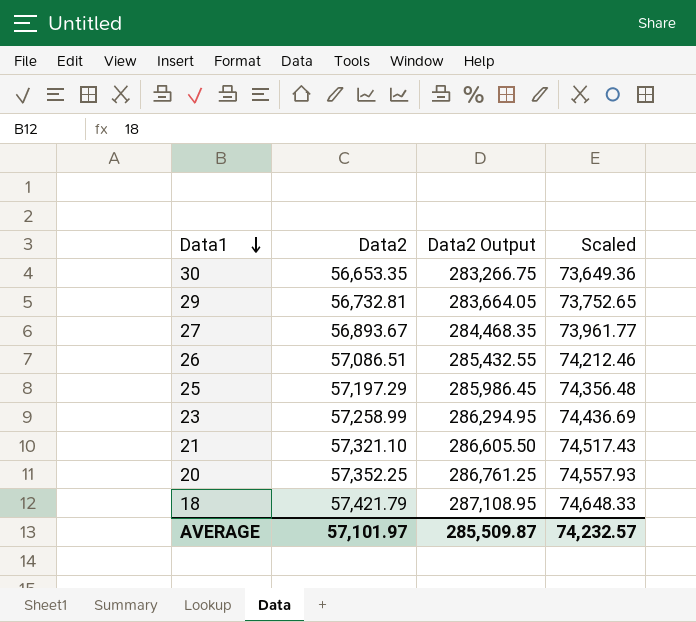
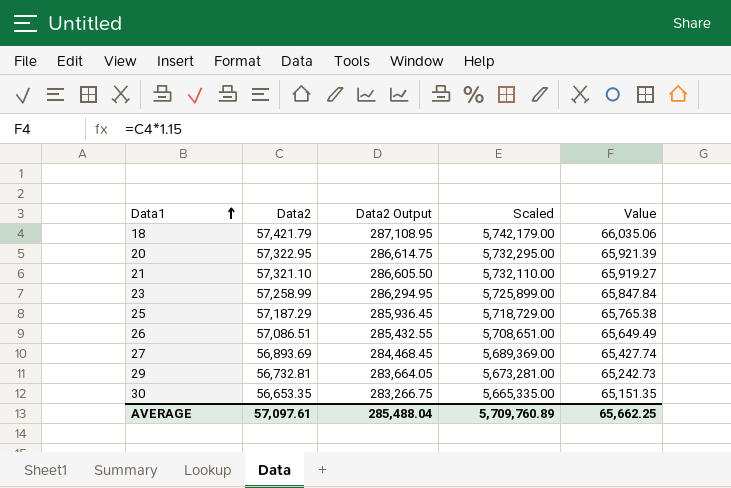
row order: Data1 descending -> Data1 ascending
column Scaled | formula: [Data2] * 1.3 -> [Data2] * 100
column Value | formula: none -> [Data2] * 1.15
20 | Data2: 57,352.25 -> 57,322.95
20 | Data2 Output: 286,761.25 -> 286,614.75
25 | Data2: 57,197.29 -> 57,187.29
25 | Data2 Output: 285,986.45 -> 285,936.45
27 | Data2: 56,893.67 -> 56,893.69
27 | Data2 Output: 284,468.35 -> 284,468.45
AVERAGE | Data2: 57,101.97 -> 57,097.61
AVERAGE | Data2 Output: 285,509.87 -> 285,488.04
AVERAGE | Scaled: 74,232.57 -> 5,709,760.89

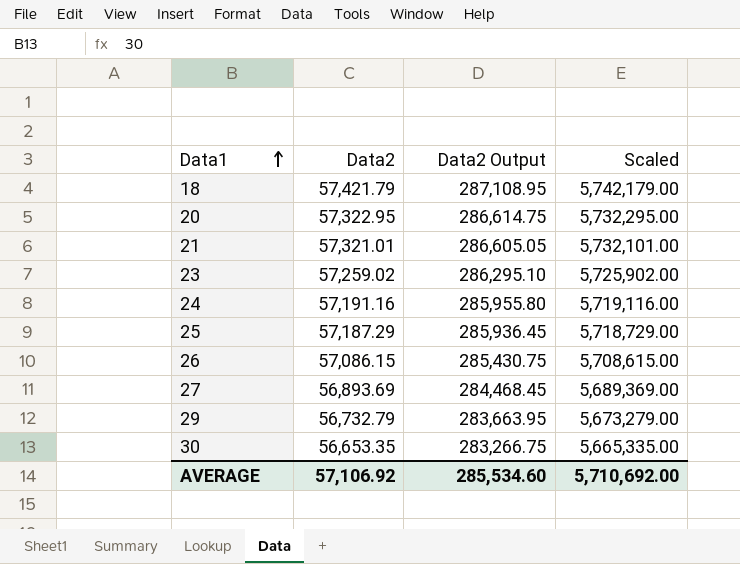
column Value | formula: [Data2] * 1.15 -> none
21 | Data2: 57,321.10 -> 57,321.01
21 | Data2 Output: 286,605.50 -> 286,605.05
21 | Scaled: 5,732,110.00 -> 5,732,101.00
23 | Data2: 57,258.99 -> 57,259.02
23 | Data2 Output: 286,294.95 -> 286,295.10
23 | Scaled: 5,725,899.00 -> 5,725,902.00
row 24: none -> 57,191.16 | 285,955.80 | 5,719,116.00
26 | Data2: 57,086.51 -> 57,086.15
26 | Data2 Output: 285,432.55 -> 285,430.75
26 | Scaled: 5,708,651.00 -> 5,708,615.00
29 | Data2: 56,732.81 -> 56,732.79
29 | Data2 Output: 283,664.05 -> 283,663.95
29 | Scaled: 5,673,281.00 -> 5,673,279.00
AVERAGE | Data2: 57,097.61 -> 57,106.92
AVERAGE | Data2 Output: 285,488.04 -> 285,534.60
AVERAGE | Scaled: 5,709,760.89 -> 5,710,692.00

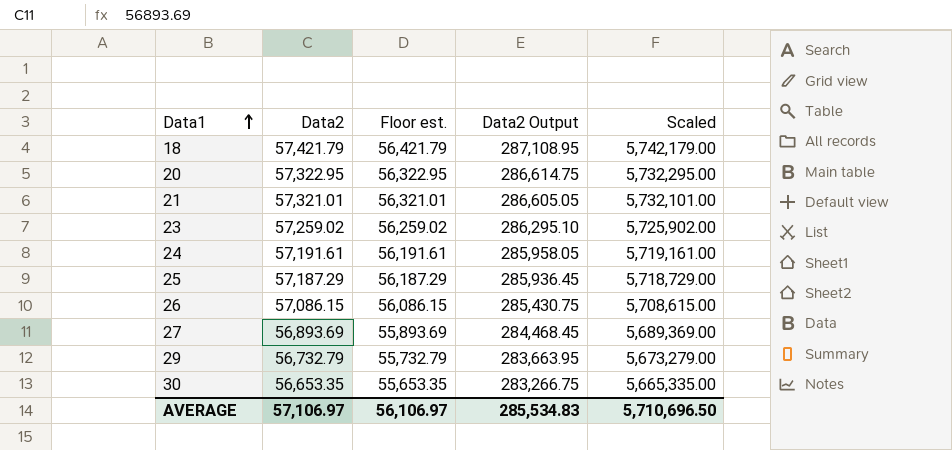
column Floor est. | formula: none -> [Data2] - 1000
24 | Data2: 57,191.16 -> 57,191.61
24 | Data2 Output: 285,955.80 -> 285,958.05
24 | Scaled: 5,719,116.00 -> 5,719,161.00
AVERAGE | Data2: 57,106.92 -> 57,106.97
AVERAGE | Data2 Output: 285,534.60 -> 285,534.83
AVERAGE | Scaled: 5,710,692.00 -> 5,710,696.50

